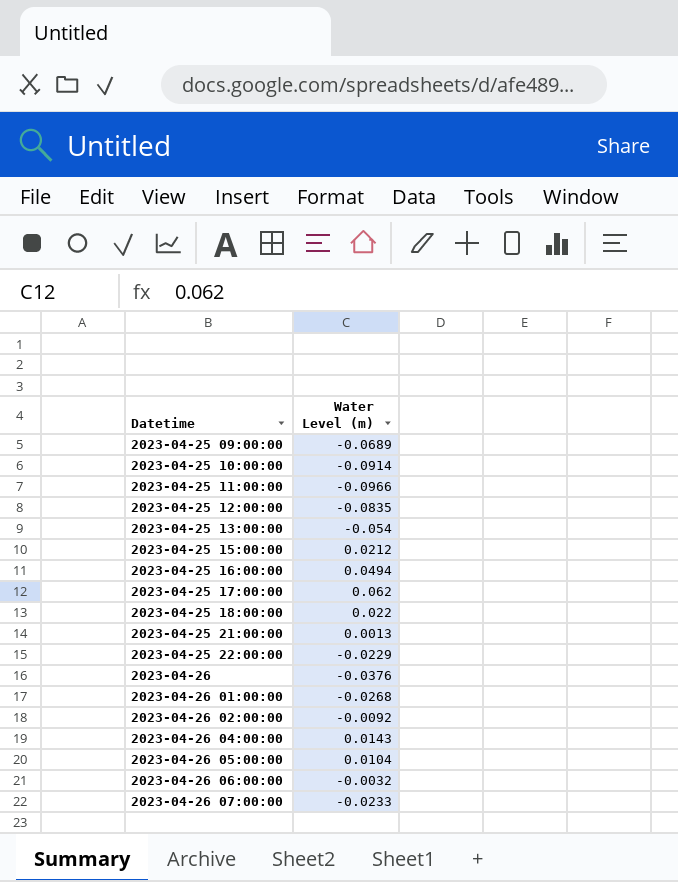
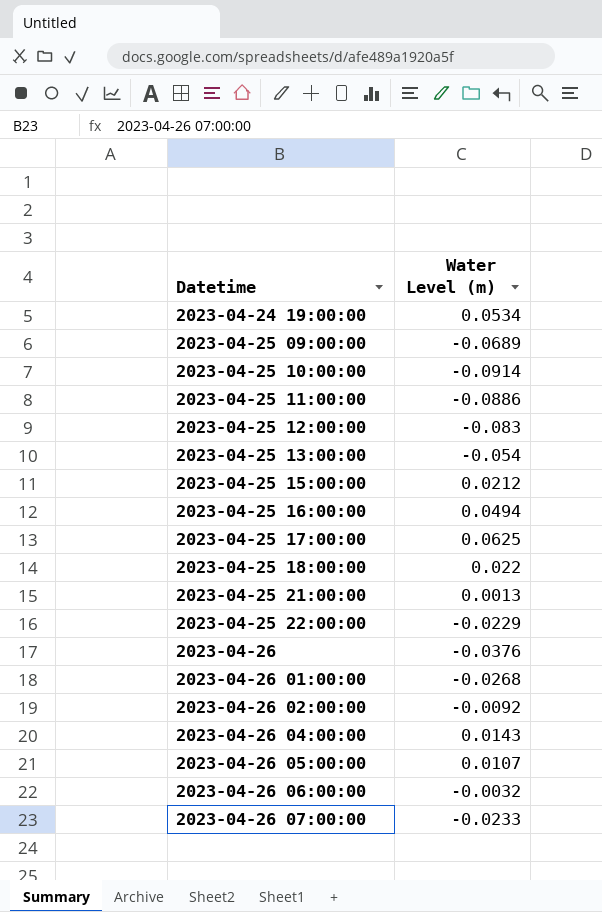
row 2023-04-24 19:00:00: none -> 0.0534
2023-04-25 11:00:00 | Water Level (m): -0.0966 -> -0.0886
2023-04-25 12:00:00 | Water Level (m): -0.0835 -> -0.083
2023-04-25 17:00:00 | Water Level (m): 0.062 -> 0.0625
2023-04-26 05:00:00 | Water Level (m): 0.0104 -> 0.0107

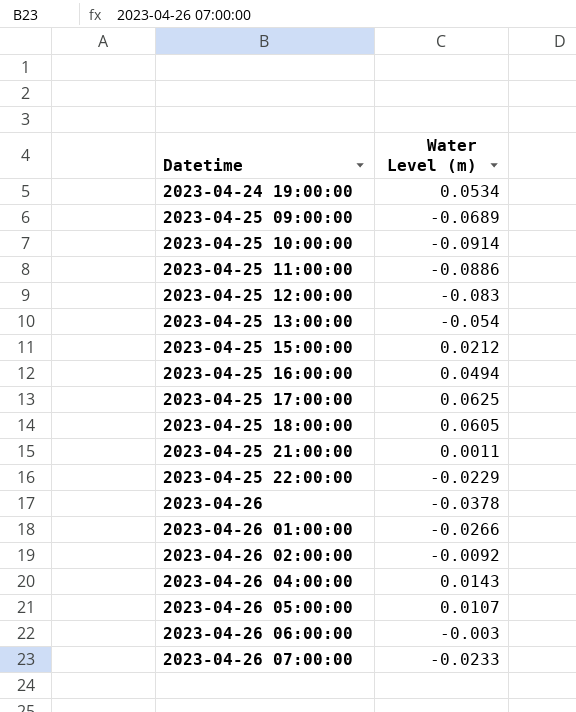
2023-04-25 18:00:00 | Water Level (m): 0.022 -> 0.0605
2023-04-25 21:00:00 | Water Level (m): 0.0013 -> 0.0011
2023-04-26 | Water Level (m): -0.0376 -> -0.0378
2023-04-26 01:00:00 | Water Level (m): -0.0268 -> -0.0266
2023-04-26 06:00:00 | Water Level (m): -0.0032 -> -0.003

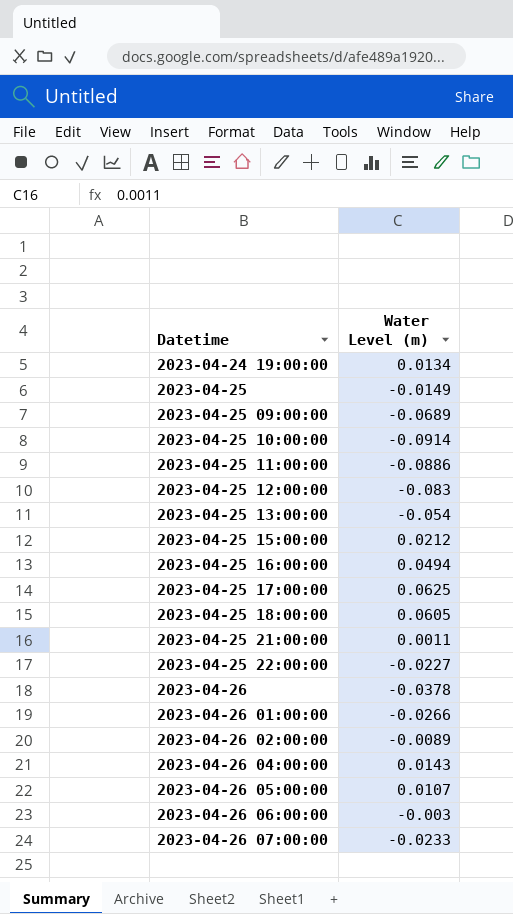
2023-04-24 19:00:00 | Water Level (m): 0.0534 -> 0.0134
row 2023-04-25: none -> -0.0149
2023-04-25 22:00:00 | Water Level (m): -0.0229 -> -0.0227
2023-04-26 02:00:00 | Water Level (m): -0.0092 -> -0.0089

